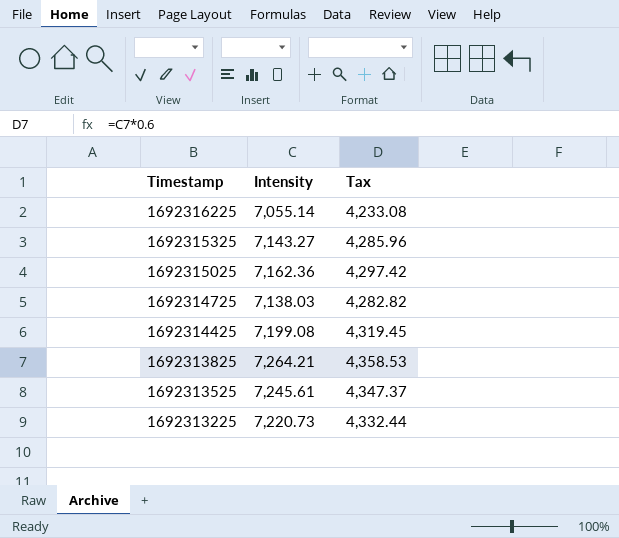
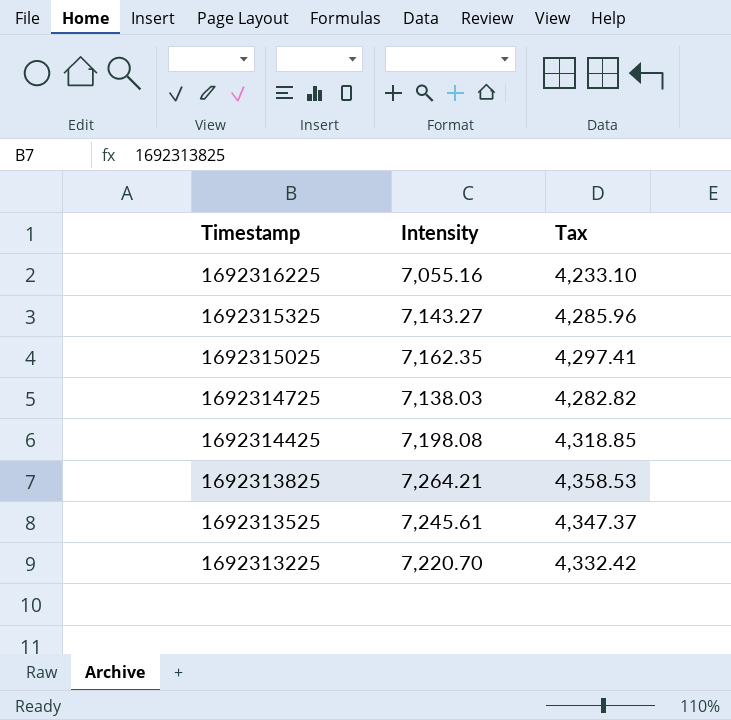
1692316225 | Intensity: 7,055.14 -> 7,055.16
1692316225 | Tax: 4,233.08 -> 4,233.10
1692315025 | Intensity: 7,162.36 -> 7,162.35
1692315025 | Tax: 4,297.42 -> 4,297.41
1692314425 | Intensity: 7,199.08 -> 7,198.08
1692314425 | Tax: 4,319.45 -> 4,318.85
1692313225 | Intensity: 7,220.73 -> 7,220.70
1692313225 | Tax: 4,332.44 -> 4,332.42

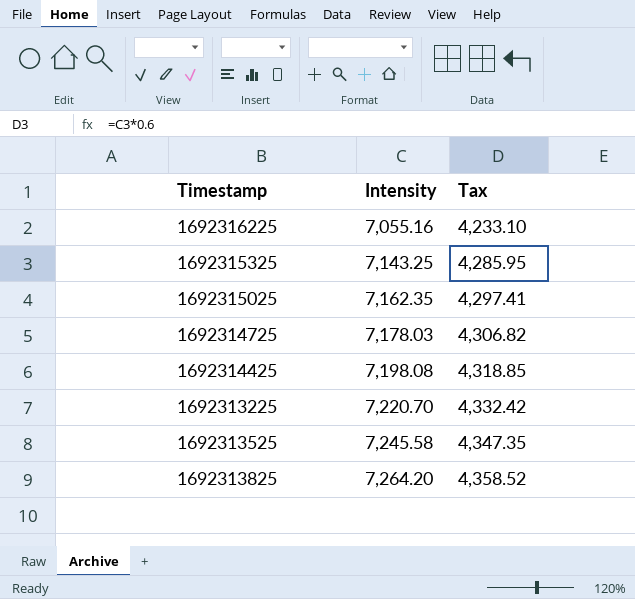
row order: Timestamp descending -> Intensity ascending
1692315325 | Intensity: 7,143.27 -> 7,143.25
1692315325 | Tax: 4,285.96 -> 4,285.95
1692314725 | Intensity: 7,138.03 -> 7,178.03
1692314725 | Tax: 4,282.82 -> 4,306.82
1692313525 | Intensity: 7,245.61 -> 7,245.58
1692313525 | Tax: 4,347.37 -> 4,347.35
1692313825 | Intensity: 7,264.21 -> 7,264.20
1692313825 | Tax: 4,358.53 -> 4,358.52

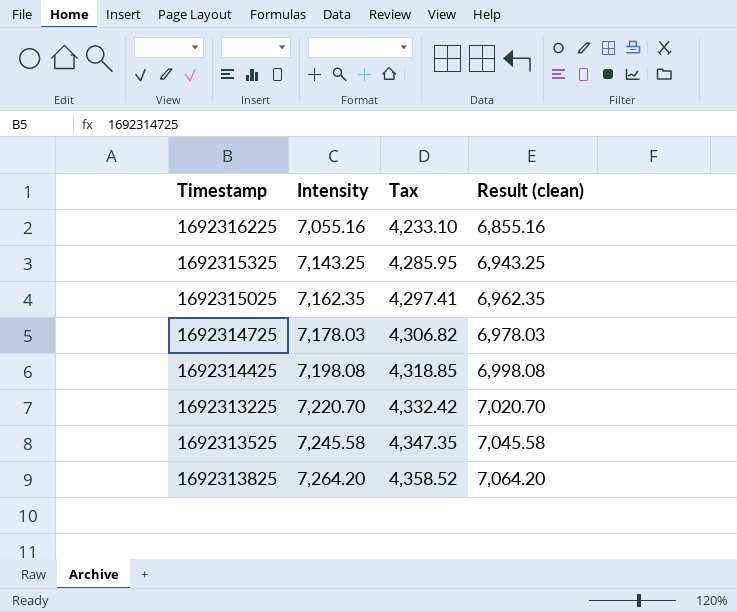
column Result (clean) | formula: none -> [Intensity] - 200

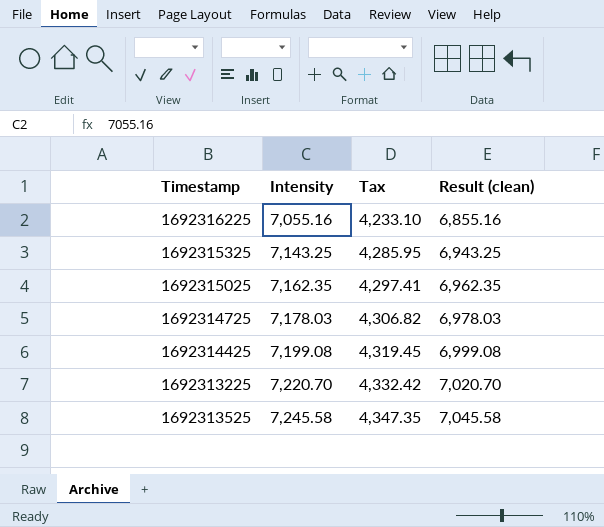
row 1692313825: 7,264.20 | 4,358.52 | 7,064.20 -> none
1692314425 | Intensity: 7,198.08 -> 7,199.08
1692314425 | Tax: 4,318.85 -> 4,319.45
1692314425 | Result (clean): 6,998.08 -> 6,999.08

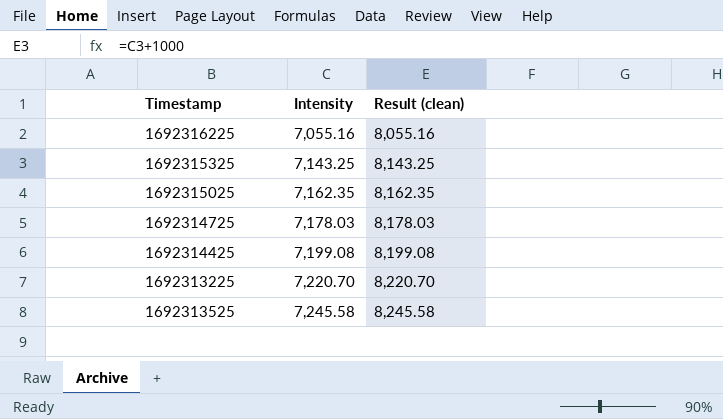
column Tax | formula: [Intensity] * 0.6 -> none
column Result (clean) | formula: [Intensity] - 200 -> [Intensity] + 1000

